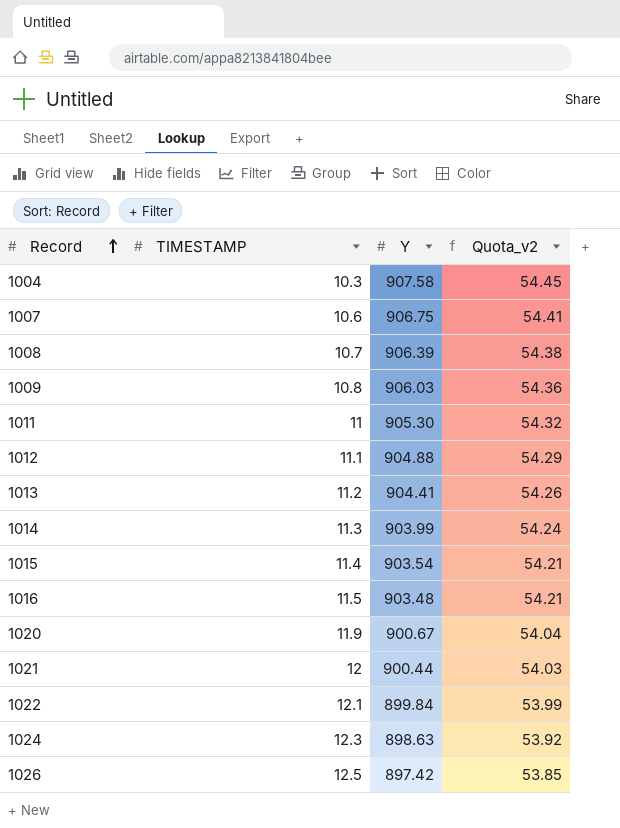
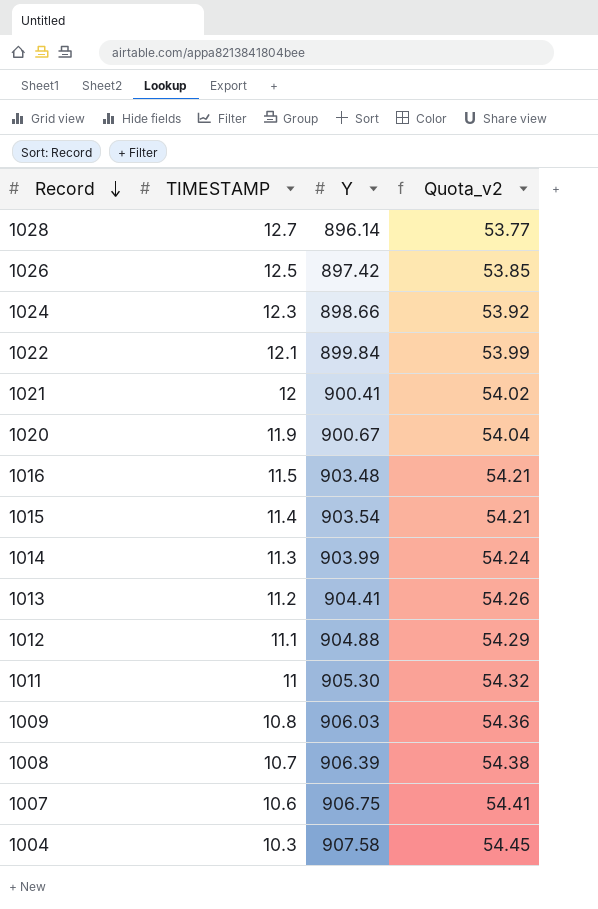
row order: Record ascending -> Record descending
row 1028: none -> 12.7 | 896.14 | 53.77
1024 | Y: 898.63 -> 898.66
1021 | Y: 900.44 -> 900.41
1021 | Quota_v2: 54.03 -> 54.02

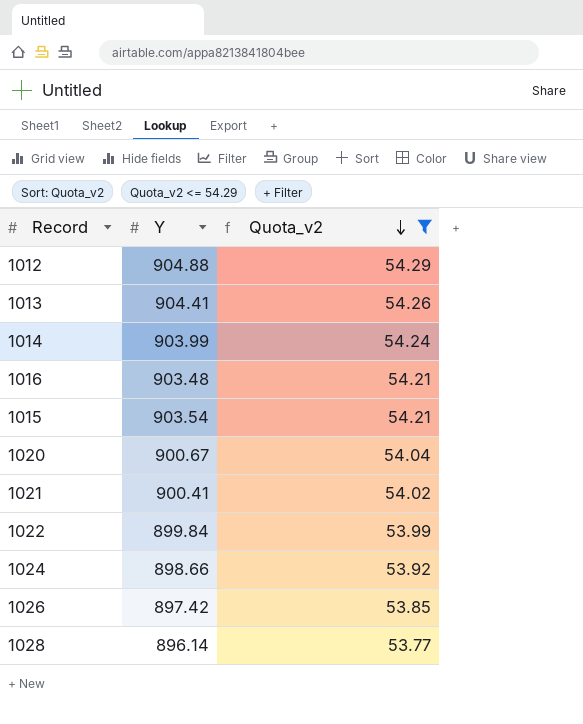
filter: none -> Quota_v2 <= 54.29
row order: Record descending -> Quota_v2 descending
column TIMESTAMP | position: 2 -> none

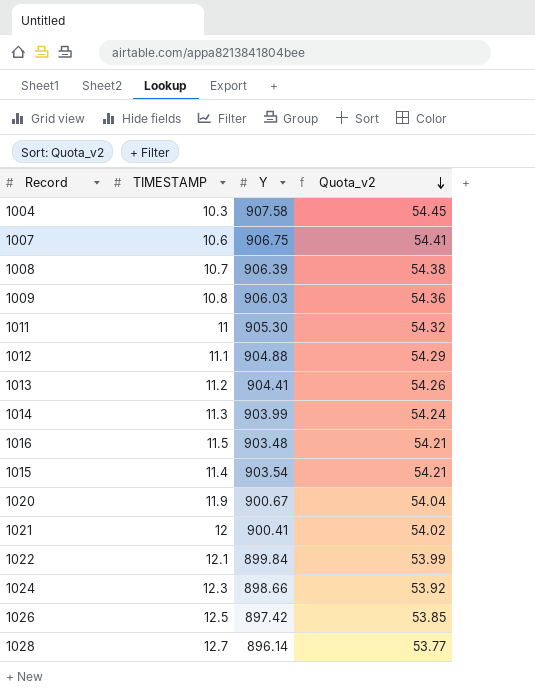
filter: Quota_v2 <= 54.29 -> none
column TIMESTAMP | position: none -> 2

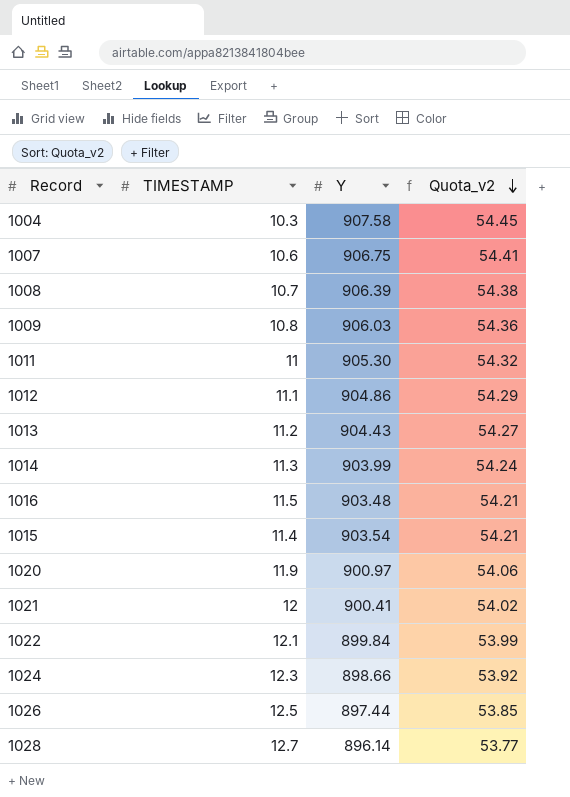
1012 | Y: 904.88 -> 904.86
1013 | Y: 904.41 -> 904.43
1013 | Quota_v2: 54.26 -> 54.27
1020 | Y: 900.67 -> 900.97
1020 | Quota_v2: 54.04 -> 54.06
1026 | Y: 897.42 -> 897.44

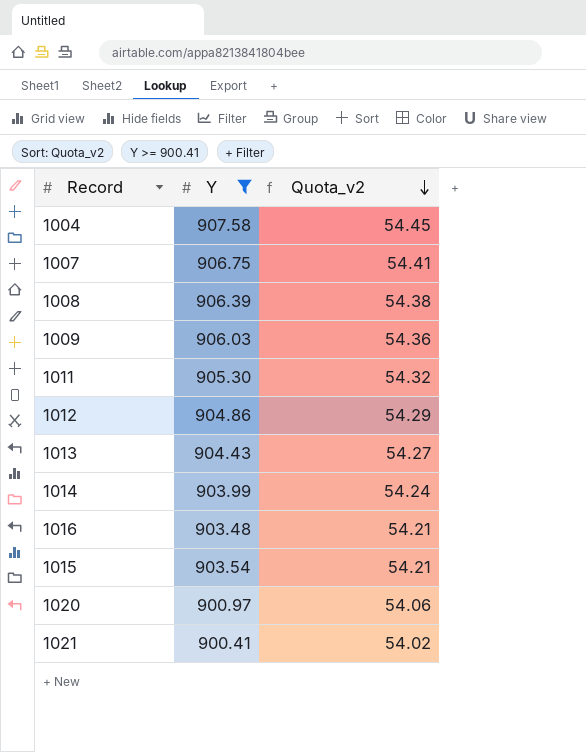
filter: none -> Y >= 900.41
column TIMESTAMP | position: 2 -> none

